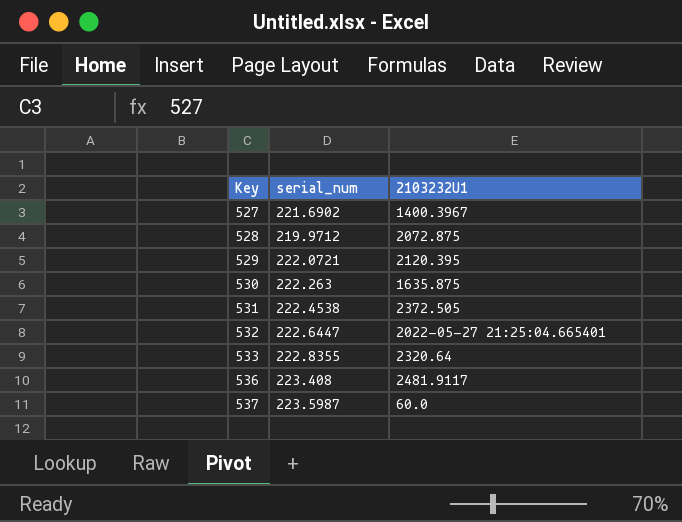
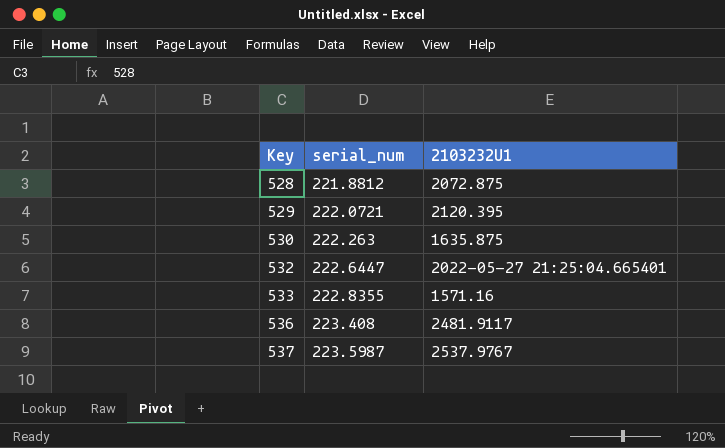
row 527: 221.6902 | 1400.3967 -> none
row 531: 222.4538 | 2372.505 -> none
528 | serial_num: 219.9712 -> 221.8812
533 | 2103232U1: 2320.64 -> 1571.16
537 | 2103232U1: 60.0 -> 2537.9767

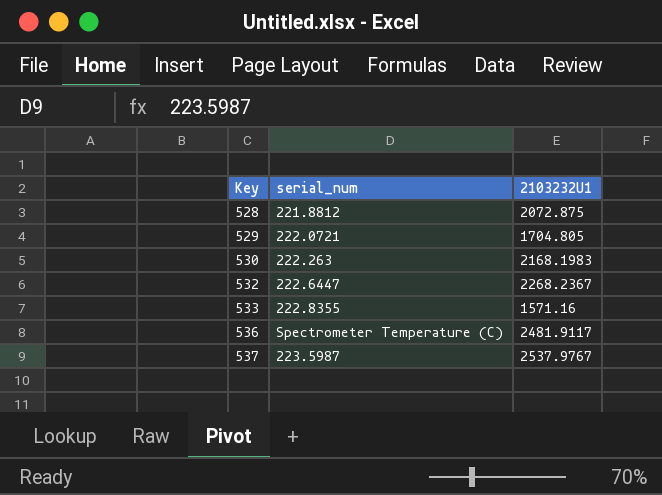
529 | 2103232U1: 2120.395 -> 1704.805
530 | 2103232U1: 1635.875 -> 2168.1983
532 | 2103232U1: 2022-05-27 21:25:04.665401 -> 2268.2367
536 | serial_num: 223.408 -> Spectrometer Temperature (C)

